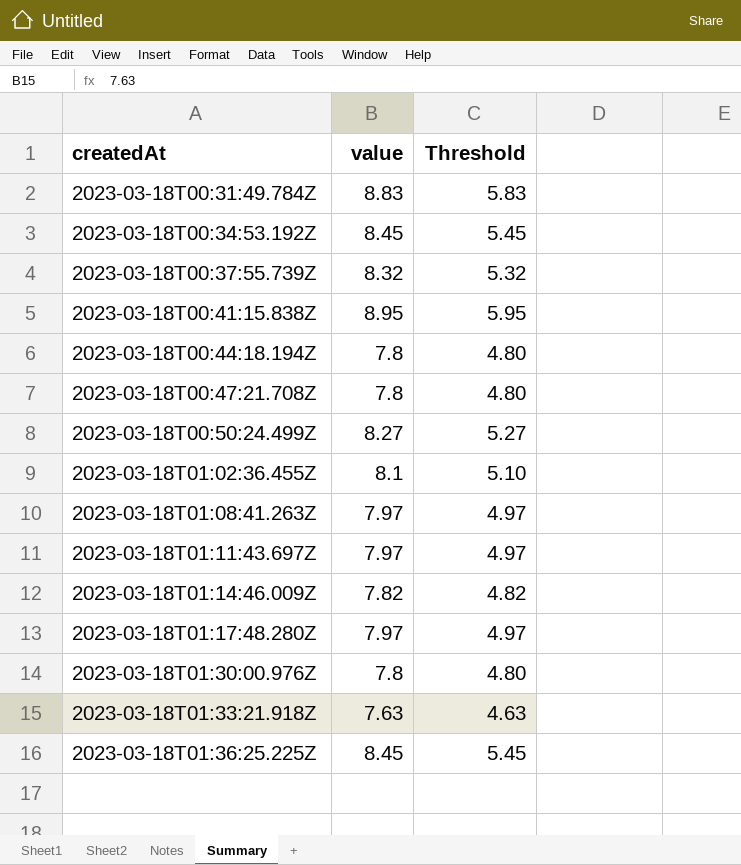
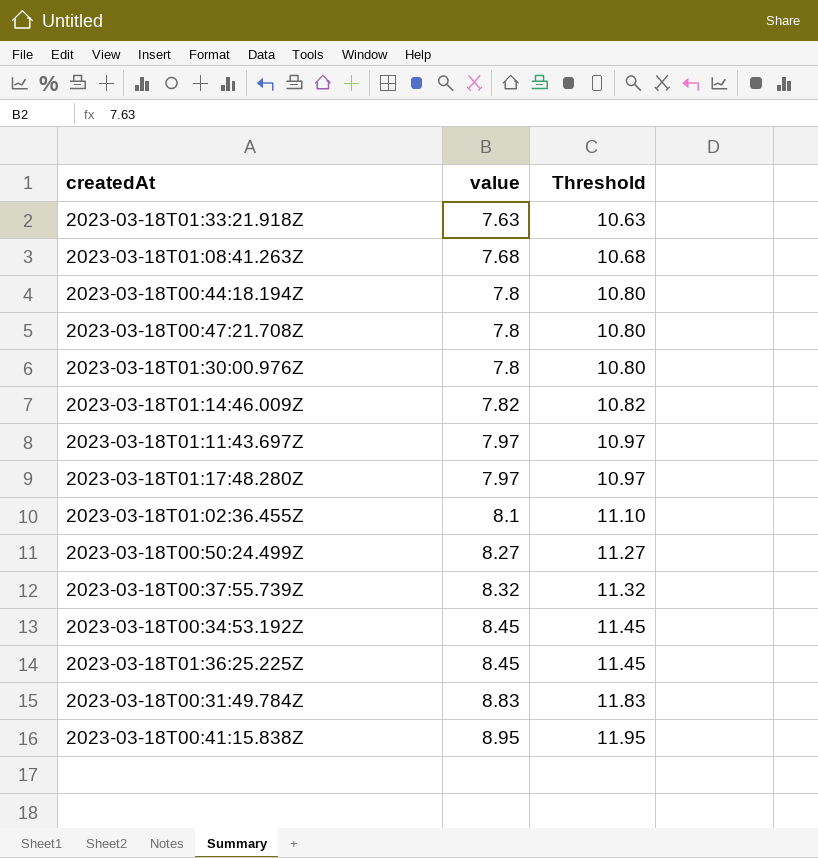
row order: createdAt ascending -> value ascending
column Threshold | formula: [value] - 3 -> [value] + 3
2023-03-18T01:08:41.263Z | value: 7.97 -> 7.68

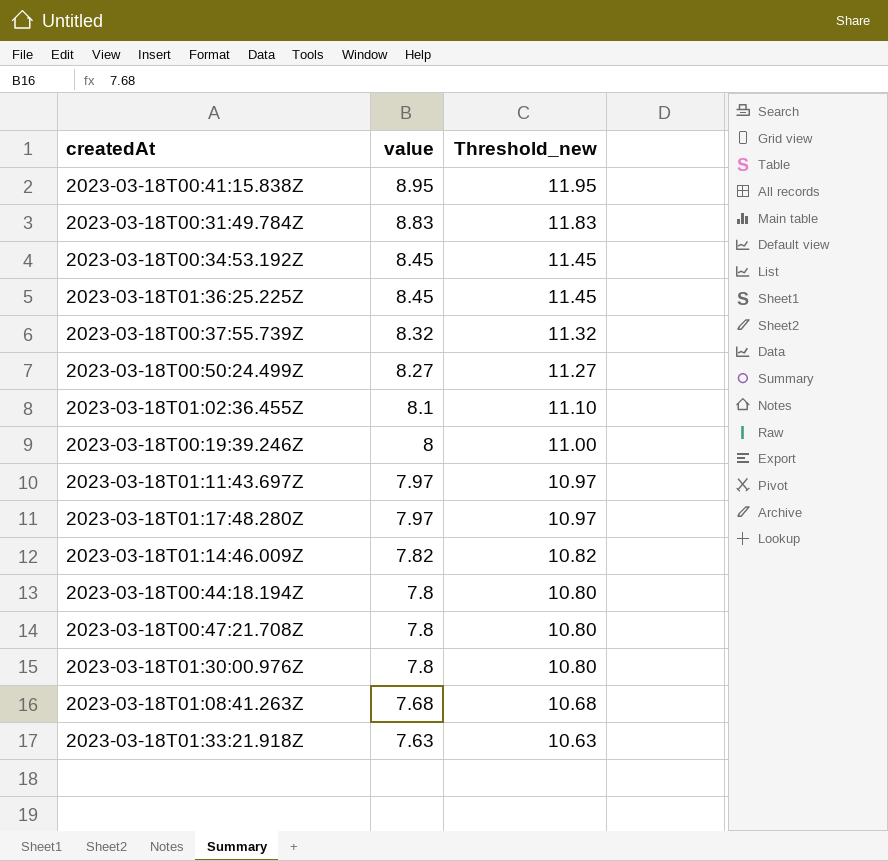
row order: value ascending -> value descending
column name: Threshold -> Threshold_new
row 2023-03-18T00:19:39.246Z: none -> 8 | 11.00

